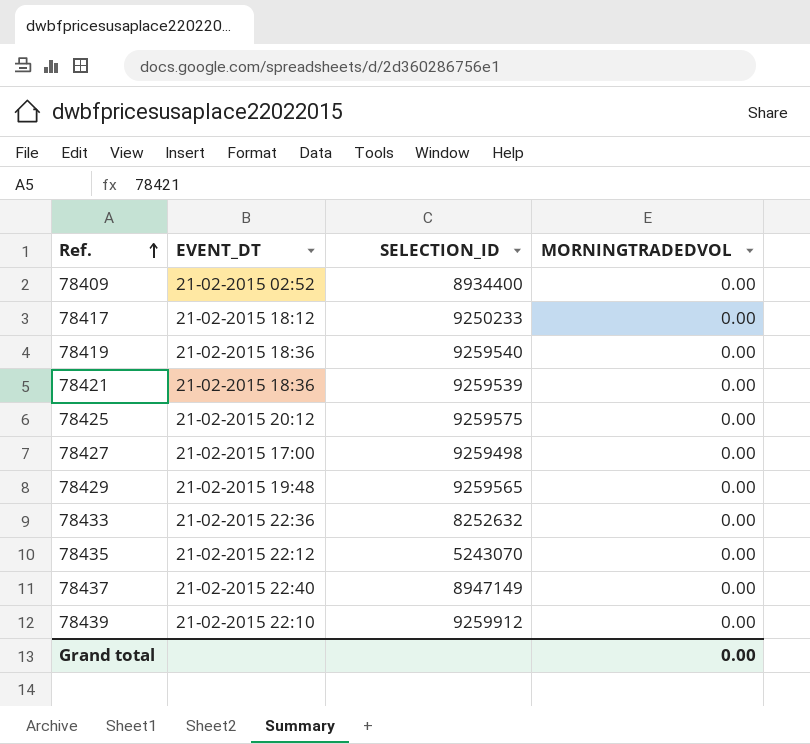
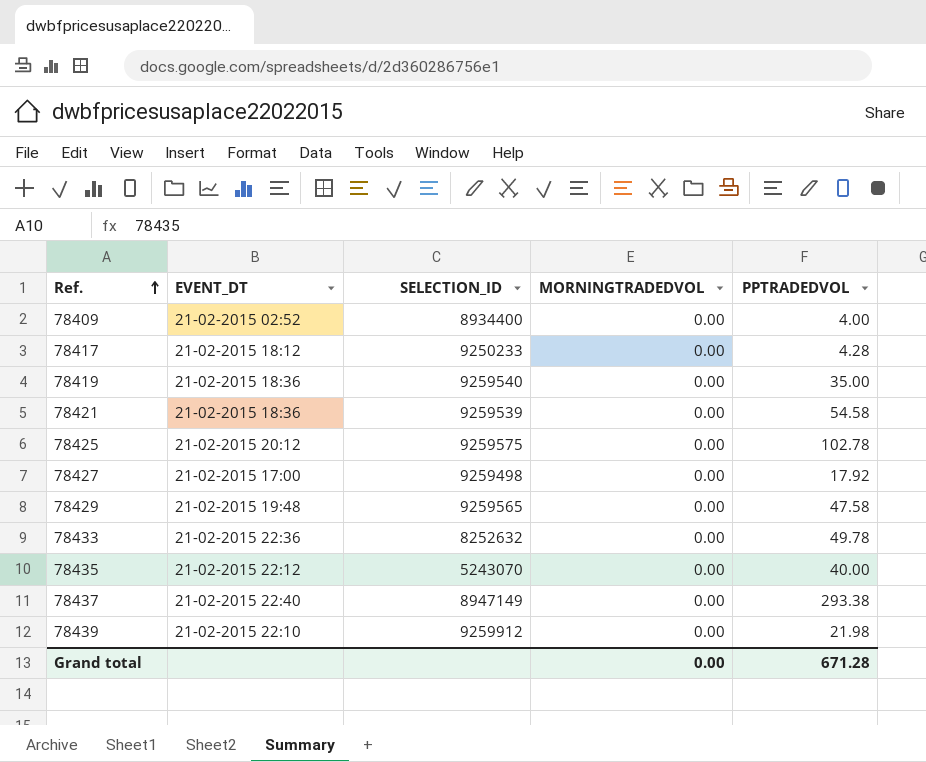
column PPTRADEDVOL | position: none -> 5

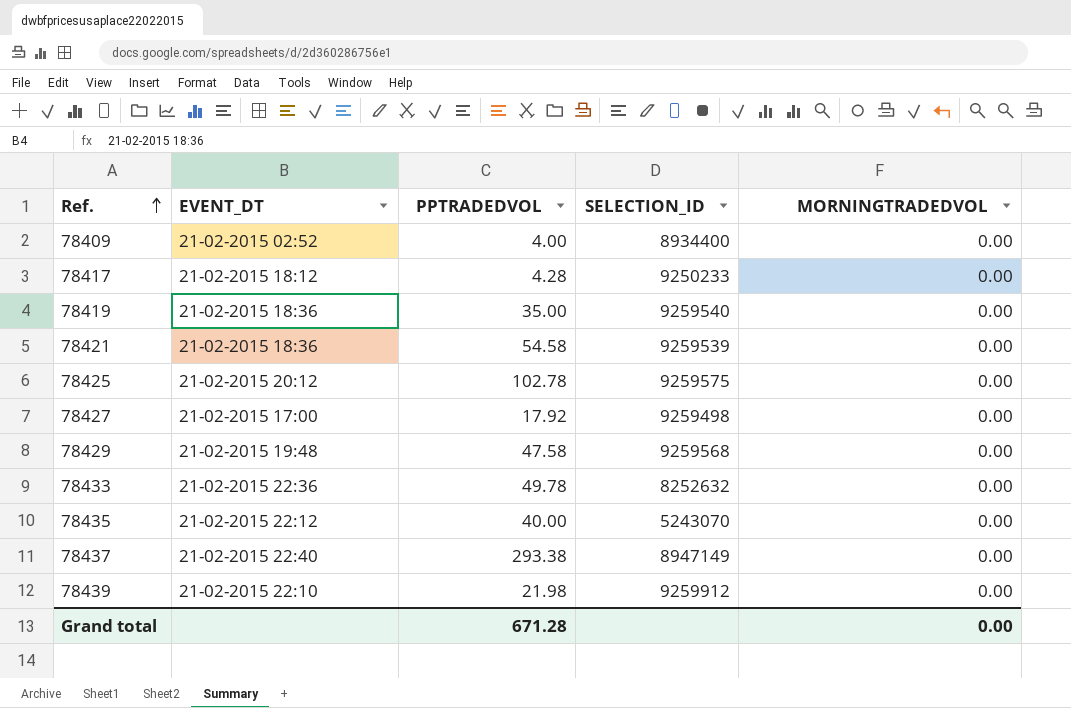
column PPTRADEDVOL | position: 5 -> 3
78429 | SELECTION_ID: 9259565 -> 9259568

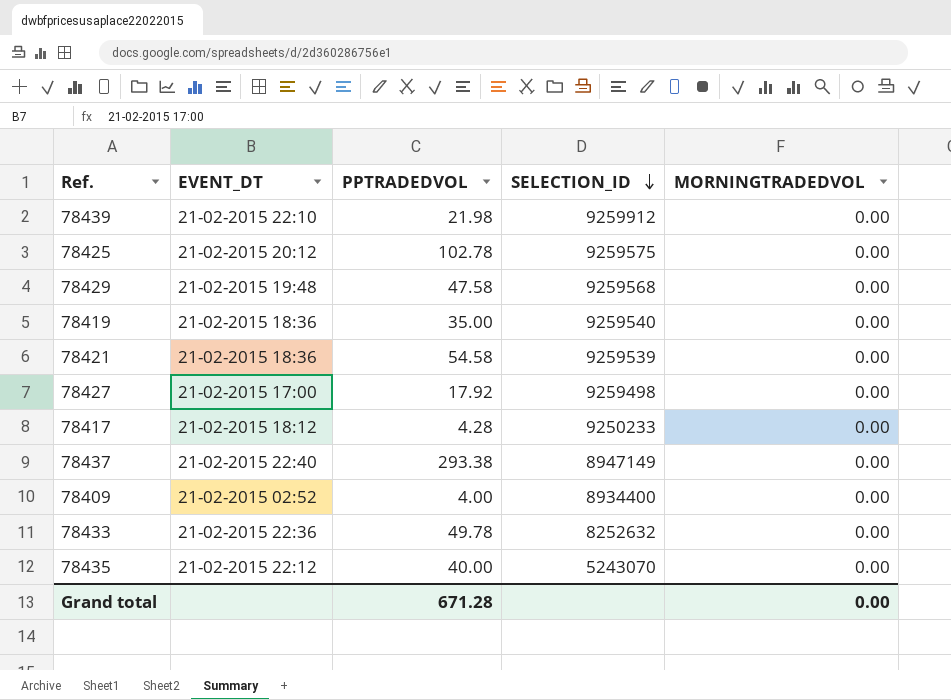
row order: Ref. ascending -> SELECTION_ID descending

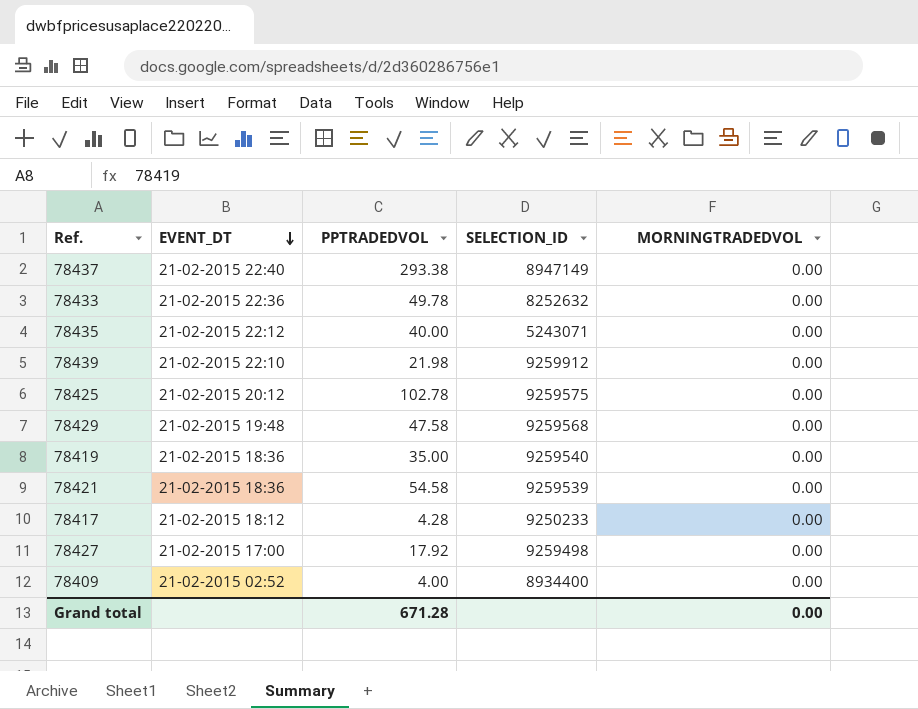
row order: SELECTION_ID descending -> EVENT_DT descending
78435 | SELECTION_ID: 5243070 -> 5243071

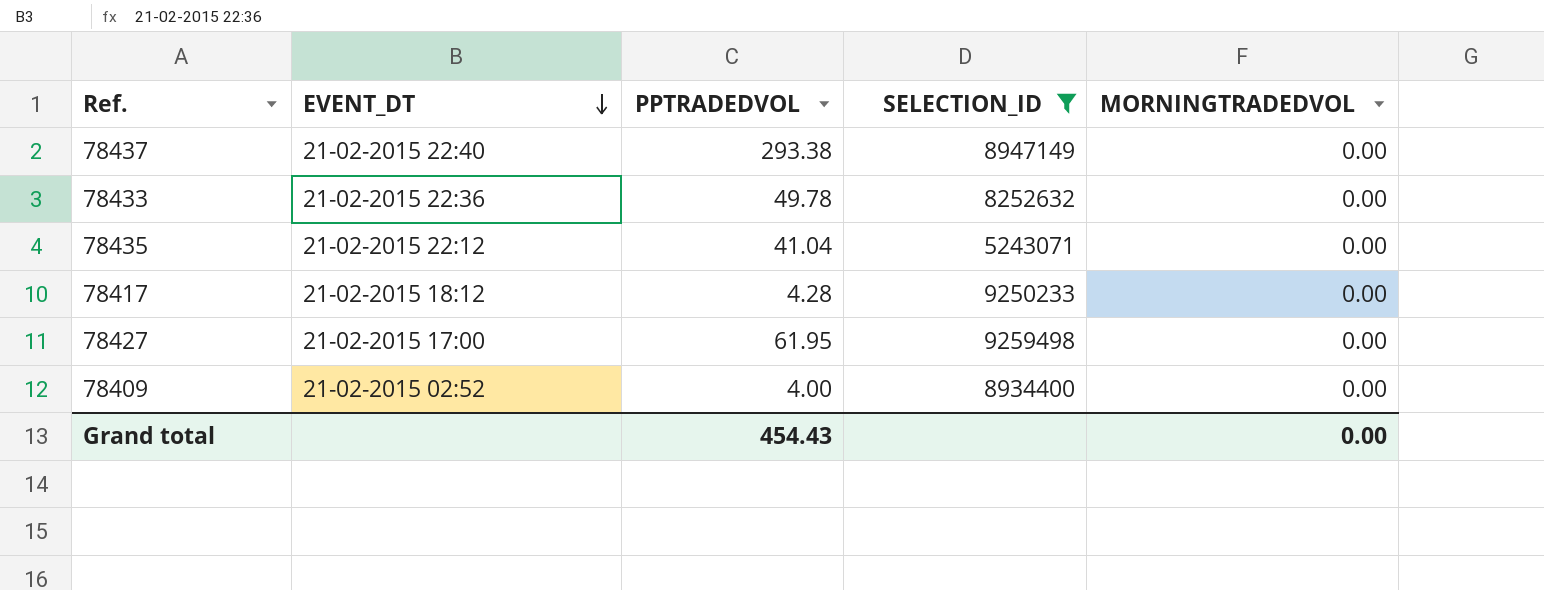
filter: none -> SELECTION_ID <= 9259498
78435 | PPTRADEDVOL: 40.00 -> 41.04
78427 | PPTRADEDVOL: 17.92 -> 61.95
Grand total | PPTRADEDVOL: 671.28 -> 454.43

